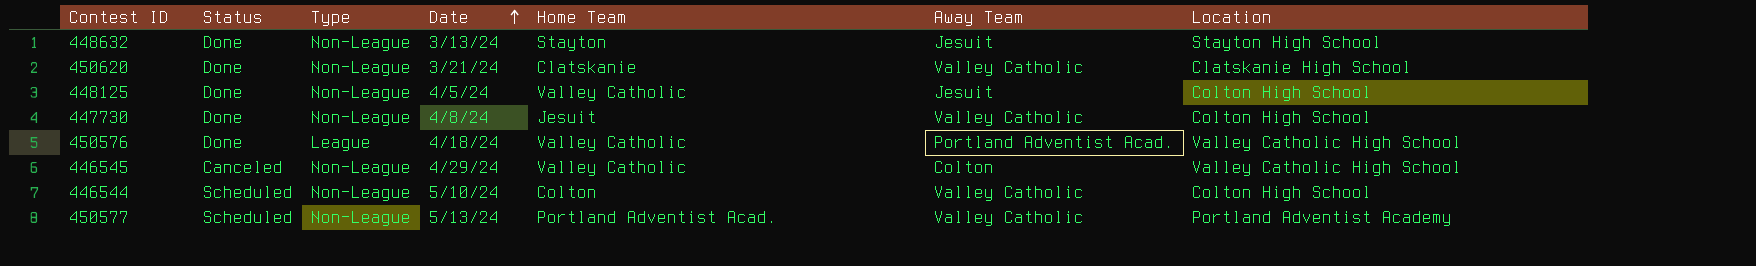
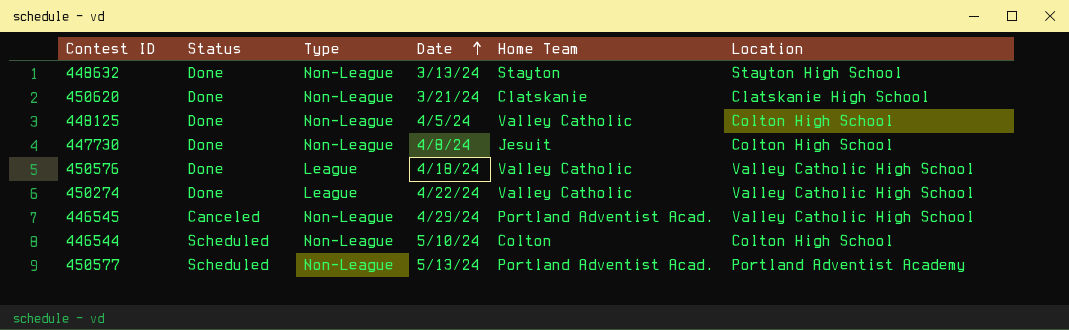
column Away Team | position: 6 -> none
row 450274: none -> Done | League | 4/22/24 | Valley Catholic | Valley Catholic High School
446545 | Home Team: Valley Catholic -> Portland Adventist Acad.

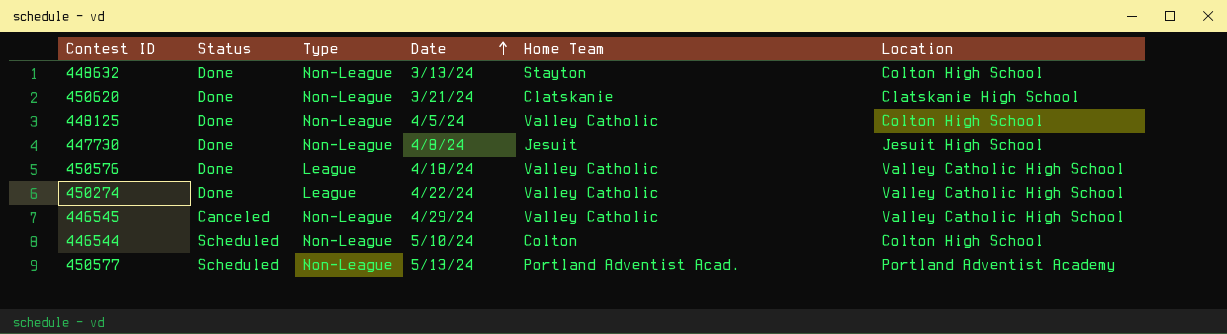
448632 | Location: Stayton High School -> Colton High School
447730 | Location: Colton High School -> Jesuit High School
446545 | Home Team: Portland Adventist Acad. -> Valley Catholic

